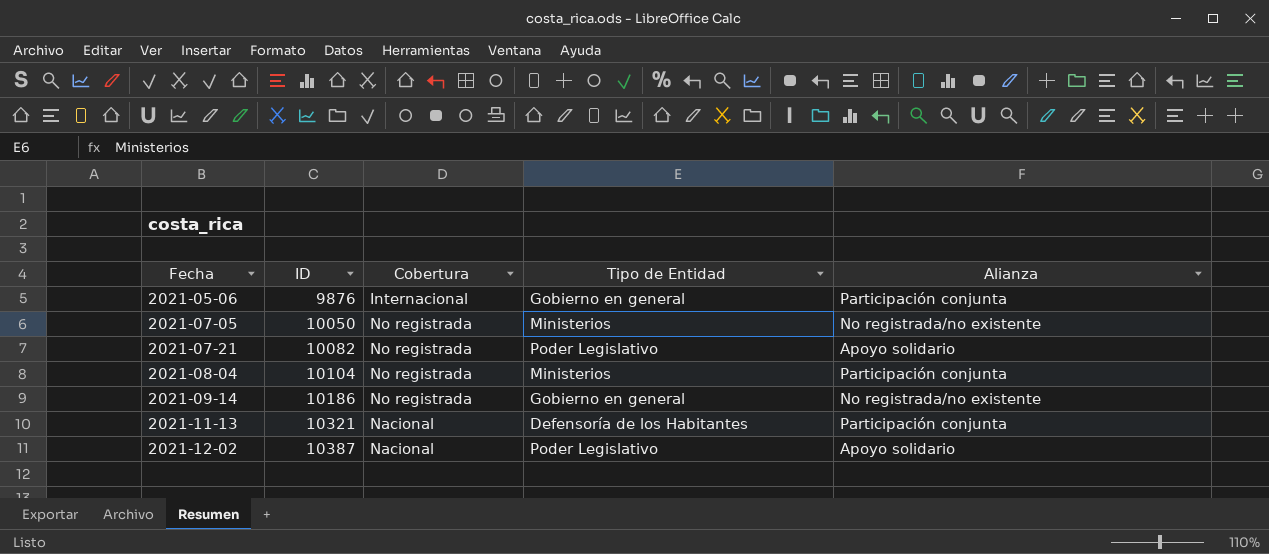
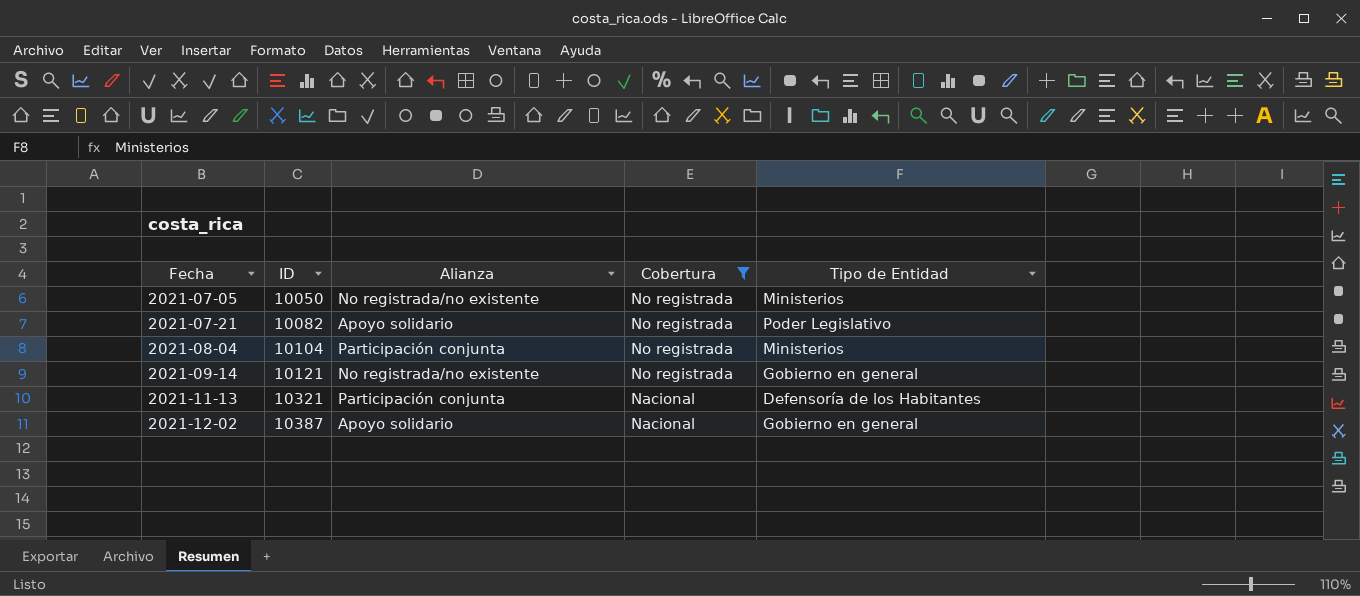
filter: none -> Cobertura != Internacional
column Alianza | position: 5 -> 3
2021-09-14 | ID: 10186 -> 10121
2021-12-02 | Tipo de Entidad: Poder Legislativo -> Gobierno en general

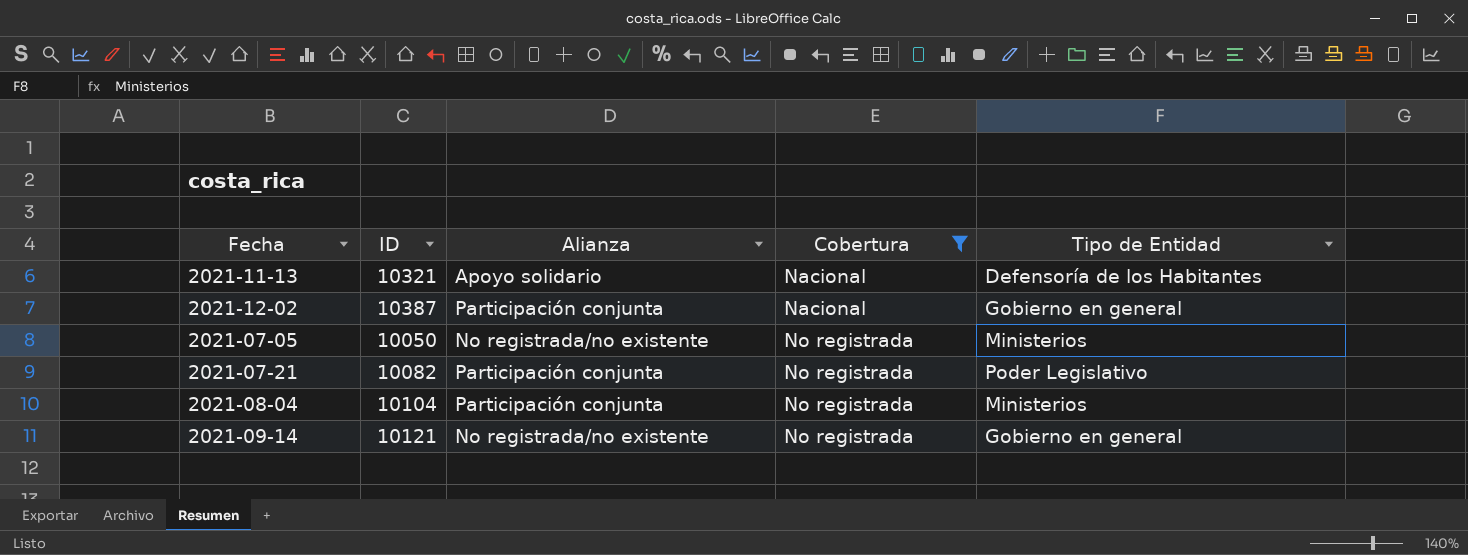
row order: Fecha ascending -> Cobertura ascending
2021-11-13 | Alianza: Participación conjunta -> Apoyo solidario
2021-12-02 | Alianza: Apoyo solidario -> Participación conjunta
2021-07-21 | Alianza: Apoyo solidario -> Participación conjunta

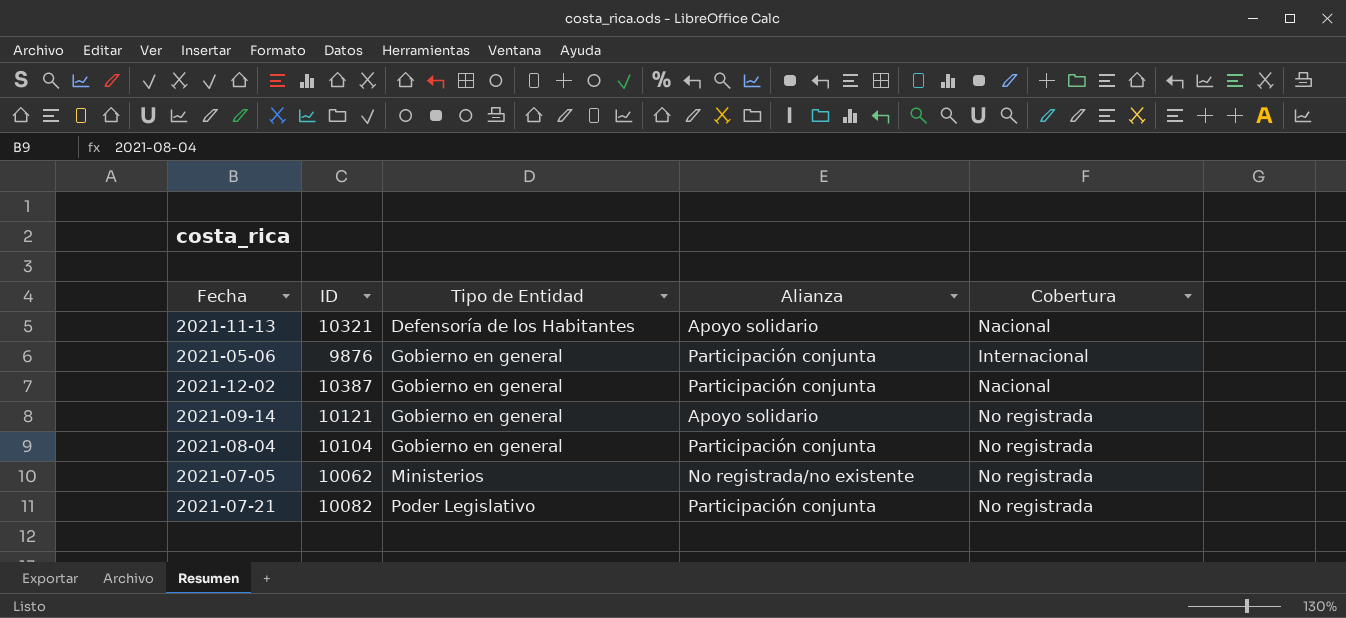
filter: Cobertura != Internacional -> none
row order: Cobertura ascending -> Tipo de Entidad ascending
column Tipo de Entidad | position: 5 -> 3
2021-09-14 | Alianza: No registrada/no existente -> Apoyo solidario
2021-08-04 | Tipo de Entidad: Ministerios -> Gobierno en general
2021-07-05 | ID: 10050 -> 10062

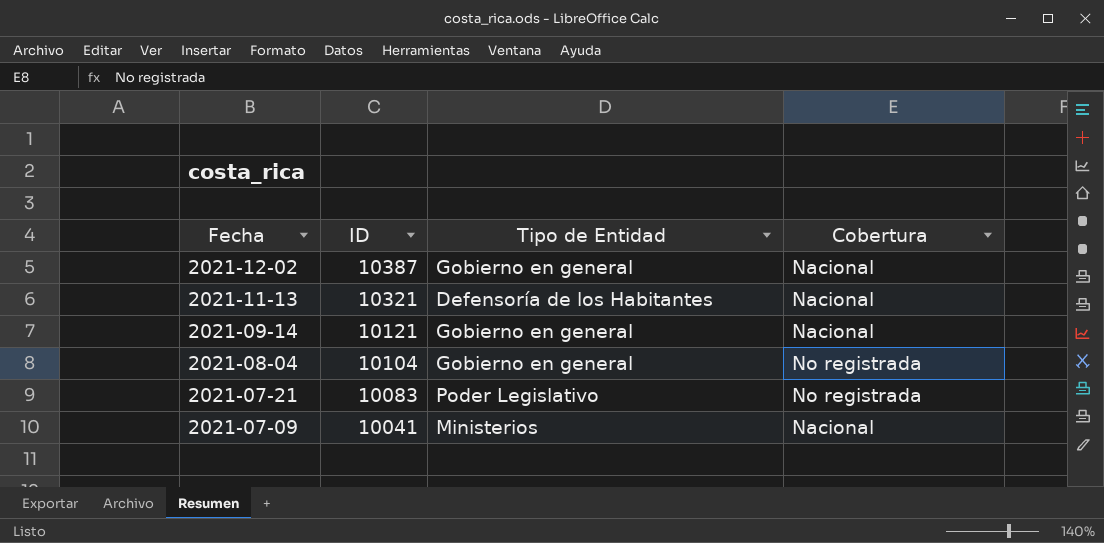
row order: Tipo de Entidad ascending -> Fecha descending
column Alianza | position: 4 -> none
row 2021-05-06: 9876 | Gobierno en general | Participación conjunta | Internacional -> none
row 2021-07-05: 10062 | Ministerios | No registrada/no existente | No registrada -> none
2021-09-14 | Cobertura: No registrada -> Nacional
2021-07-21 | ID: 10082 -> 10083
row 2021-07-09: none -> 10041 | Ministerios | Nacional

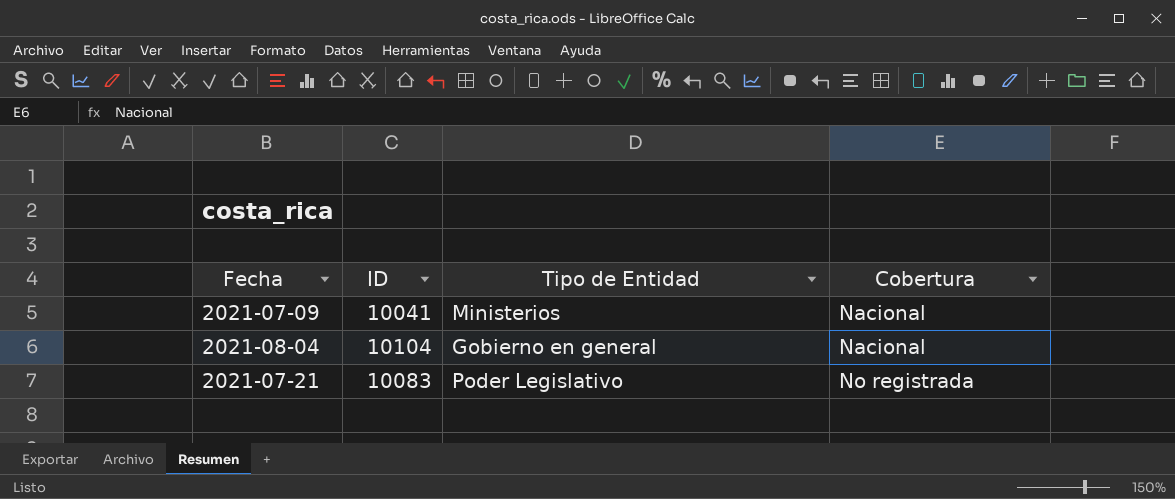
row order: Fecha descending -> Cobertura ascending
row 2021-12-02: 10387 | Gobierno en general | Nacional -> none
row 2021-11-13: 10321 | Defensoría de los Habitantes | Nacional -> none
row 2021-09-14: 10121 | Gobierno en general | Nacional -> none
2021-08-04 | Cobertura: No registrada -> Nacional

